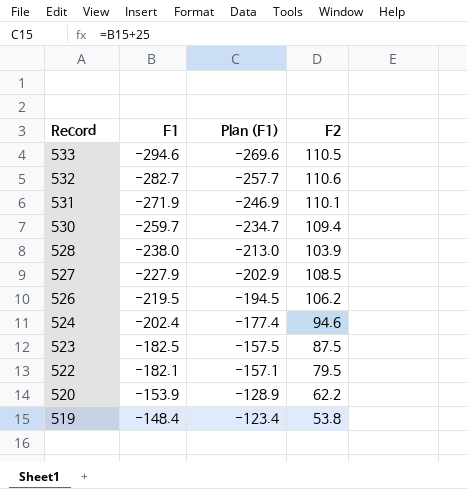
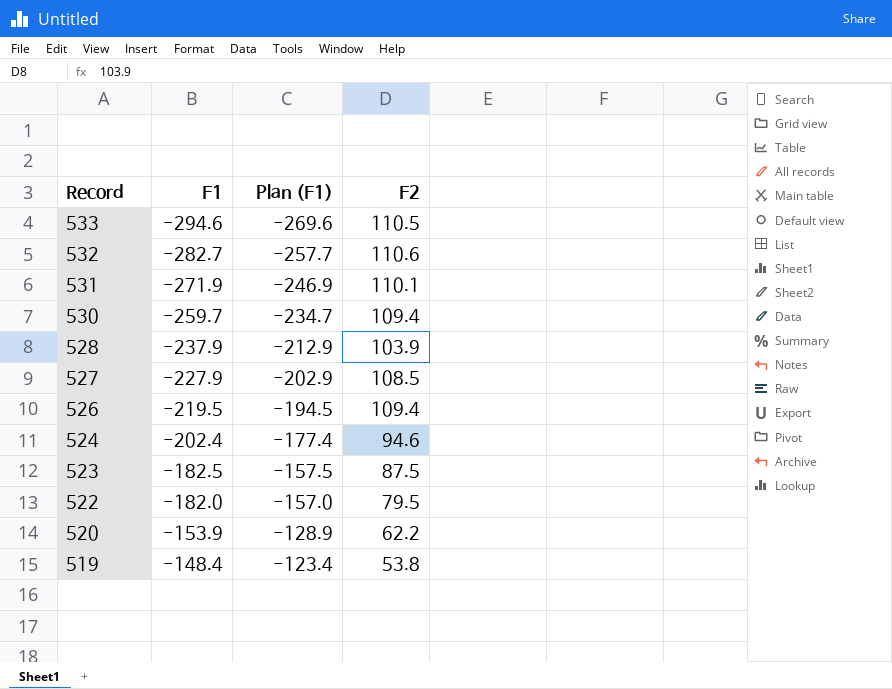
528 | F1: -238.0 -> -237.9
528 | Plan (F1): -213.0 -> -212.9
526 | F2: 106.2 -> 109.4
522 | F1: -182.1 -> -182.0
522 | Plan (F1): -157.1 -> -157.0

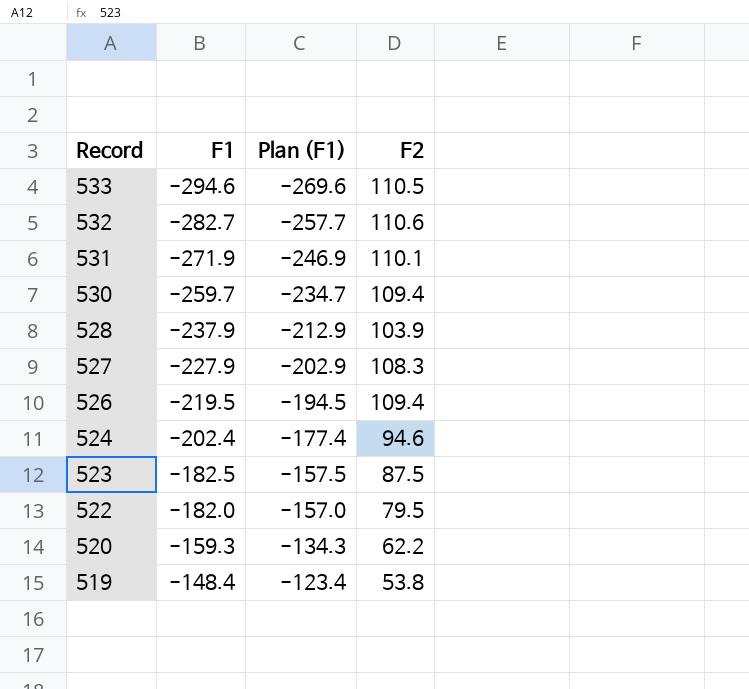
527 | F2: 108.5 -> 108.3
520 | F1: -153.9 -> -159.3
520 | Plan (F1): -128.9 -> -134.3

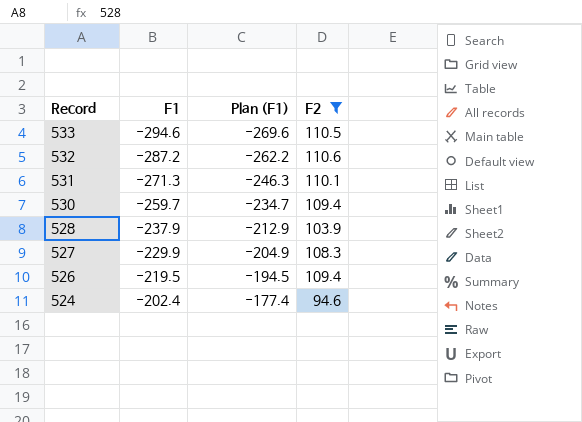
filter: none -> F2 >= 94.6
532 | F1: -282.7 -> -287.2
532 | Plan (F1): -257.7 -> -262.2
531 | F1: -271.9 -> -271.3
531 | Plan (F1): -246.9 -> -246.3
527 | F1: -227.9 -> -229.9
527 | Plan (F1): -202.9 -> -204.9

